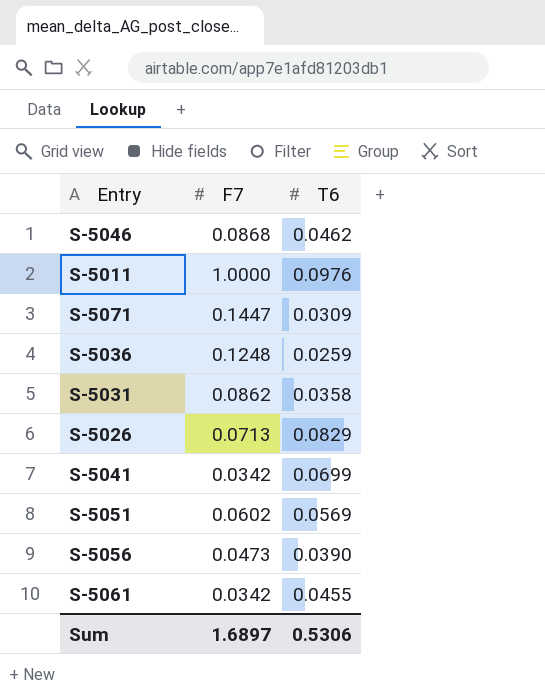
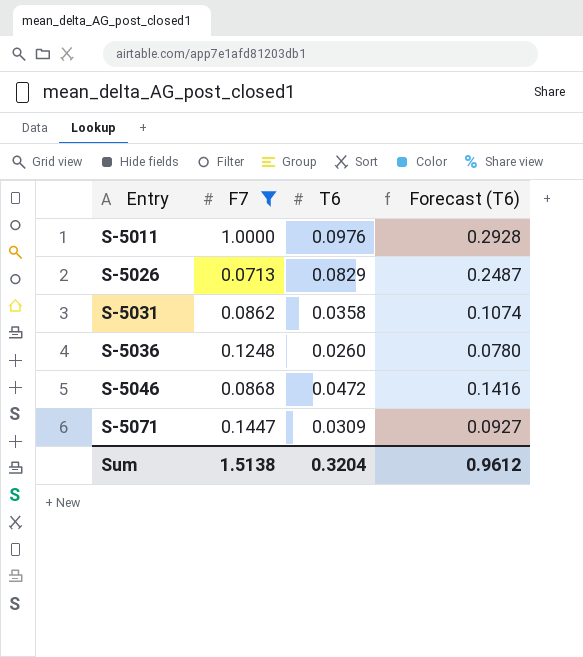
filter: none -> F7 >= 0.0713
row order: none -> Entry ascending
column Forecast (T6) | formula: none -> [T6] * 3
S-5036 | T6: 0.0259 -> 0.0260
S-5046 | T6: 0.0462 -> 0.0472
Sum | F7: 1.6897 -> 1.5138
Sum | T6: 0.5306 -> 0.3204

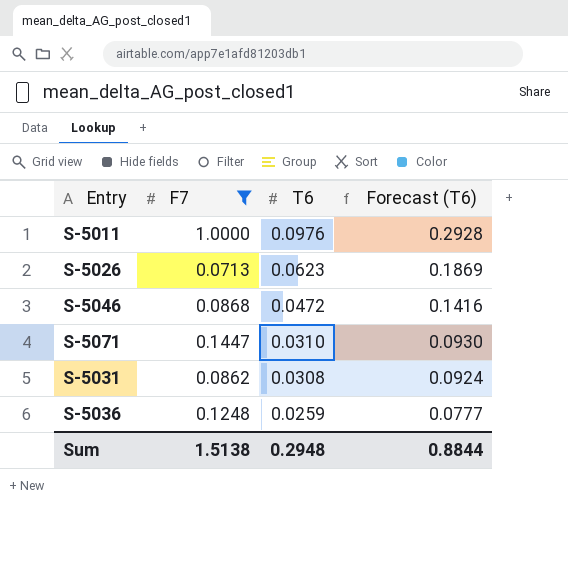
row order: Entry ascending -> T6 descending
S-5026 | T6: 0.0829 -> 0.0623
S-5026 | Forecast (T6): 0.2487 -> 0.1869
S-5071 | T6: 0.0309 -> 0.0310
S-5071 | Forecast (T6): 0.0927 -> 0.0930
S-5031 | T6: 0.0358 -> 0.0308
S-5031 | Forecast (T6): 0.1074 -> 0.0924
S-5036 | T6: 0.0260 -> 0.0259
S-5036 | Forecast (T6): 0.0780 -> 0.0777
Sum | T6: 0.3204 -> 0.2948
Sum | Forecast (T6): 0.9612 -> 0.8844

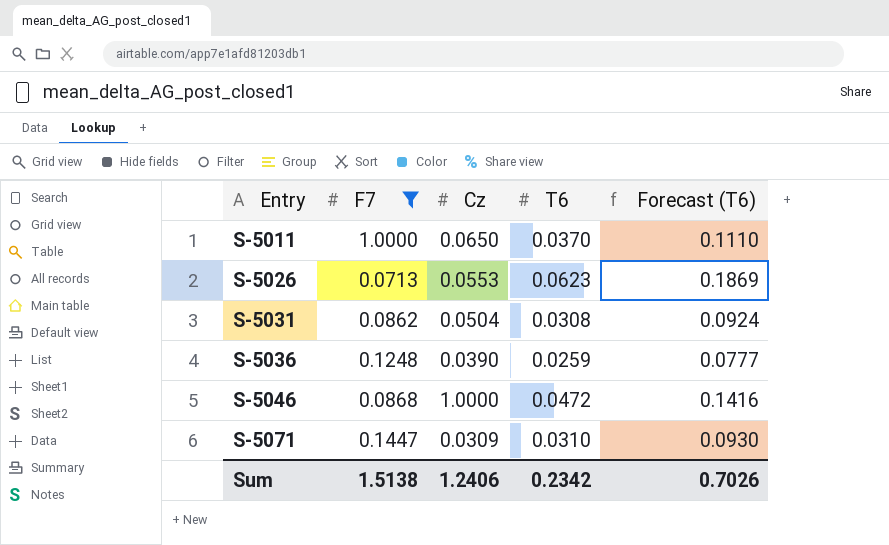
row order: T6 descending -> Entry ascending
column Cz | position: none -> 3
S-5011 | T6: 0.0976 -> 0.0370
S-5011 | Forecast (T6): 0.2928 -> 0.1110
Sum | T6: 0.2948 -> 0.2342
Sum | Forecast (T6): 0.8844 -> 0.7026

